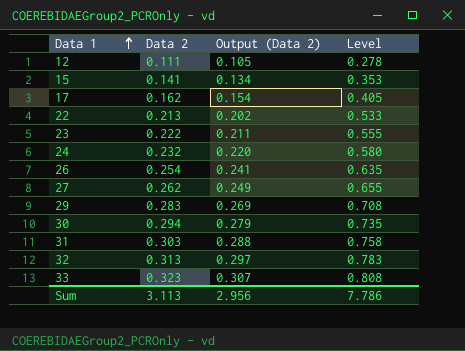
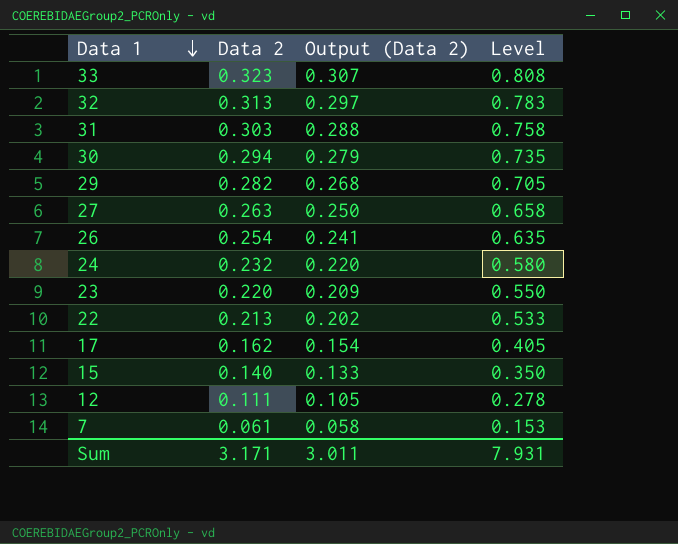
row order: Data 1 ascending -> Data 1 descending
29 | Data 2: 0.283 -> 0.282
29 | Output (Data 2): 0.269 -> 0.268
29 | Level: 0.708 -> 0.705
27 | Data 2: 0.262 -> 0.263
27 | Output (Data 2): 0.249 -> 0.250
27 | Level: 0.655 -> 0.658
23 | Data 2: 0.222 -> 0.220
23 | Output (Data 2): 0.211 -> 0.209
23 | Level: 0.555 -> 0.550
15 | Data 2: 0.141 -> 0.140
15 | Output (Data 2): 0.134 -> 0.133
15 | Level: 0.353 -> 0.350
row 7: none -> 0.061 | 0.058 | 0.153
Sum | Data 2: 3.113 -> 3.171
Sum | Output (Data 2): 2.956 -> 3.011
Sum | Level: 7.786 -> 7.931

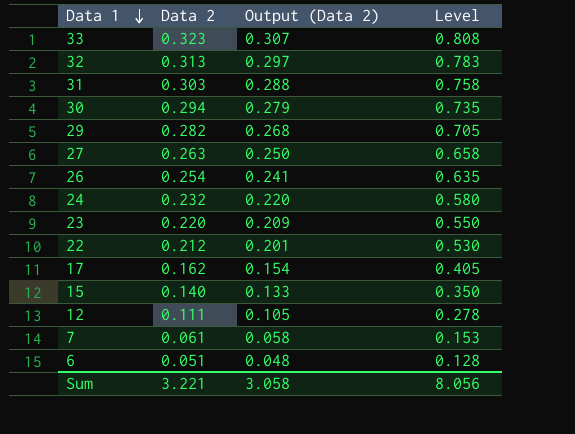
22 | Data 2: 0.213 -> 0.212
22 | Output (Data 2): 0.202 -> 0.201
22 | Level: 0.533 -> 0.530
row 6: none -> 0.051 | 0.048 | 0.128
Sum | Data 2: 3.171 -> 3.221
Sum | Output (Data 2): 3.011 -> 3.058
Sum | Level: 7.931 -> 8.056

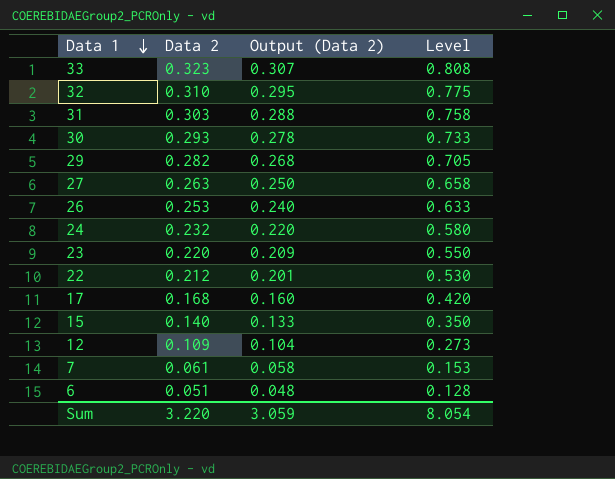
32 | Data 2: 0.313 -> 0.310
32 | Output (Data 2): 0.297 -> 0.295
32 | Level: 0.783 -> 0.775
30 | Data 2: 0.294 -> 0.293
30 | Output (Data 2): 0.279 -> 0.278
30 | Level: 0.735 -> 0.733
26 | Data 2: 0.254 -> 0.253
26 | Output (Data 2): 0.241 -> 0.240
26 | Level: 0.635 -> 0.633
17 | Data 2: 0.162 -> 0.168
17 | Output (Data 2): 0.154 -> 0.160
17 | Level: 0.405 -> 0.420
12 | Data 2: 0.111 -> 0.109
12 | Output (Data 2): 0.105 -> 0.104
12 | Level: 0.278 -> 0.273
Sum | Data 2: 3.221 -> 3.220
Sum | Output (Data 2): 3.058 -> 3.059
Sum | Level: 8.056 -> 8.054

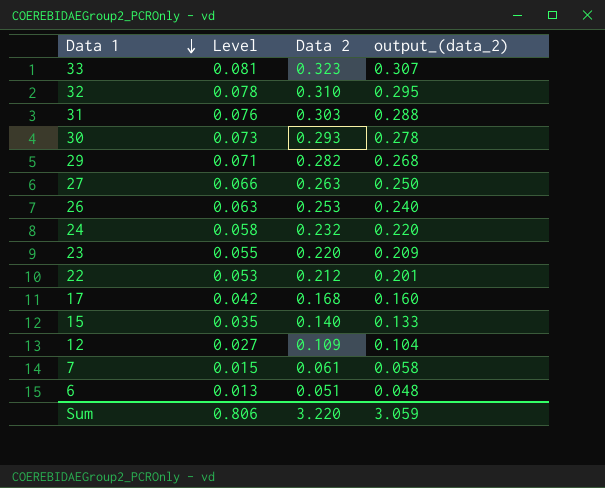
column Level | formula: [Data 2] * 2.5 -> [Data 2] * 0.25
column Level | position: 4 -> 2
column name: Output (Data 2) -> output_(data_2)
Sum | Level: 8.054 -> 0.806

